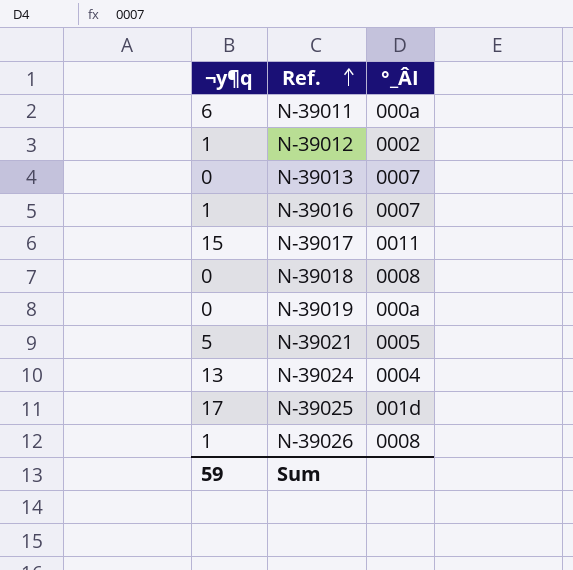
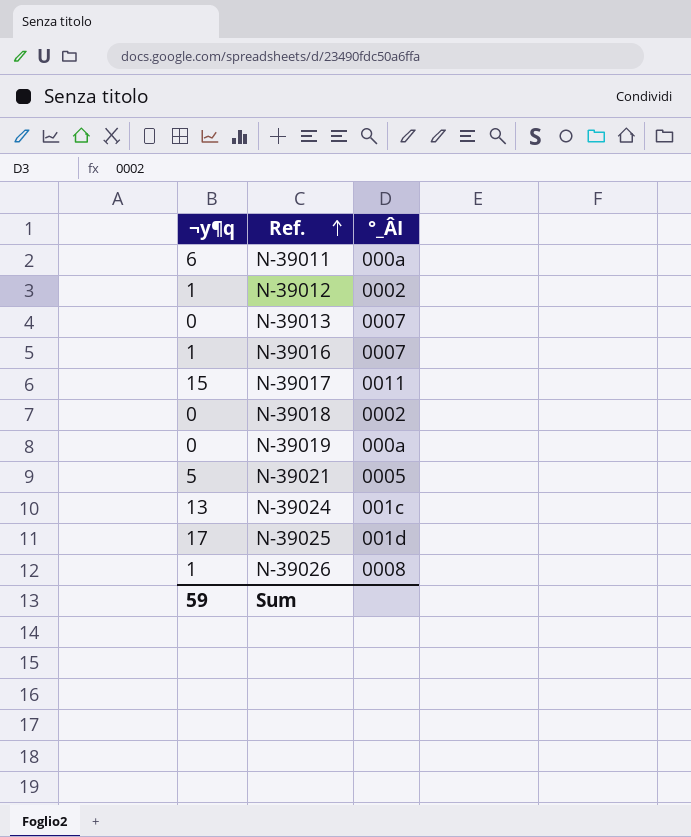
N-39018 | °_ÂI: 0008 -> 0002
N-39024 | °_ÂI: 0004 -> 001c

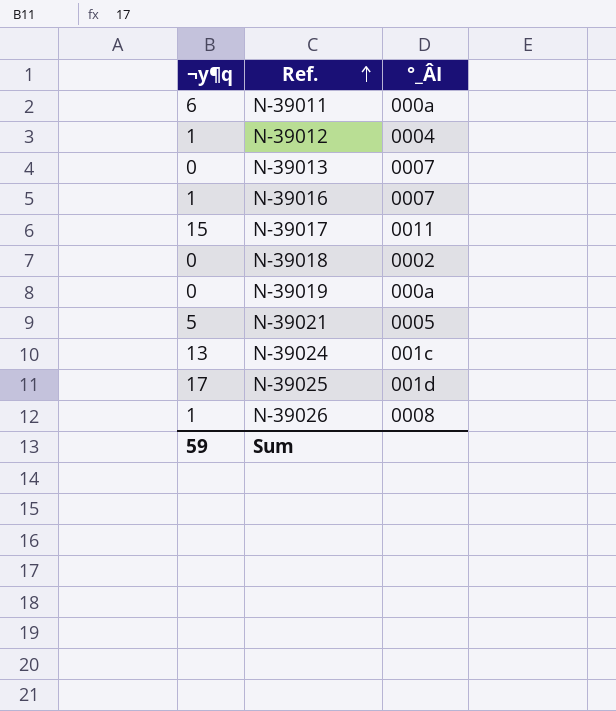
N-39012 | °_ÂI: 0002 -> 0004

